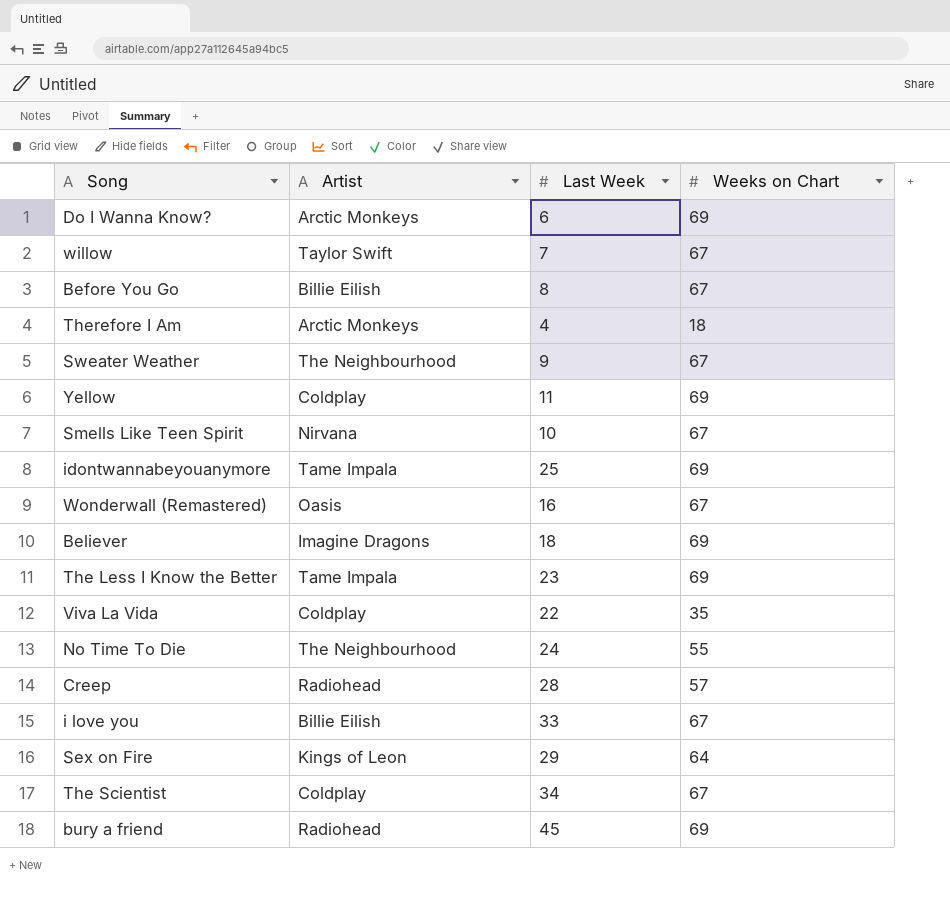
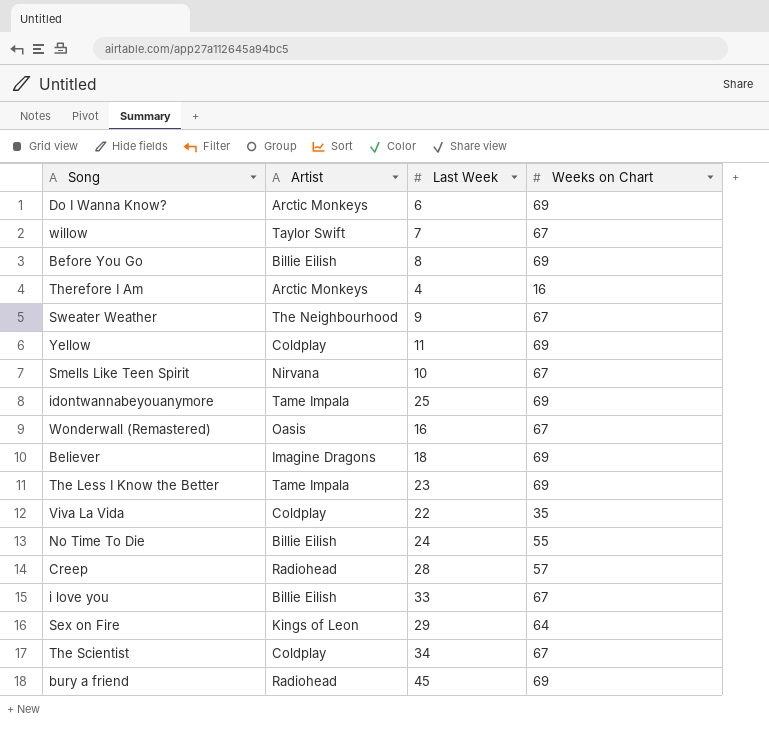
Before You Go | Weeks on Chart: 67 -> 69
Therefore I Am | Weeks on Chart: 18 -> 16
No Time To Die | Artist: The Neighbourhood -> Billie Eilish

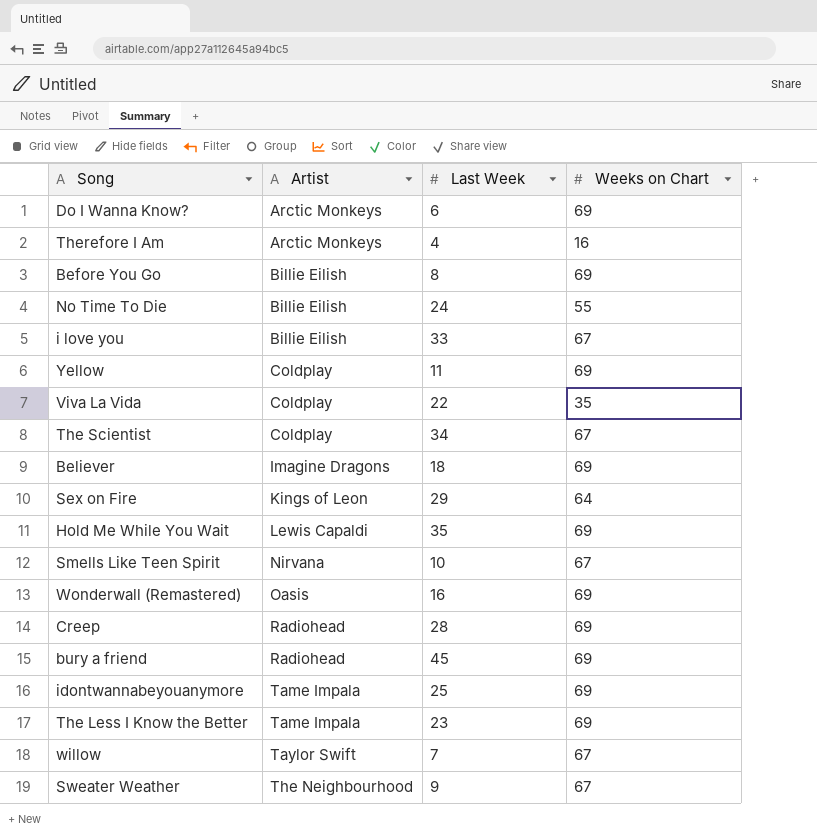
row order: none -> Artist ascending
row Hold Me While You Wait: none -> Lewis Capaldi | 35 | 69
Wonderwall (Remastered) | Weeks on Chart: 67 -> 69
Creep | Weeks on Chart: 57 -> 69

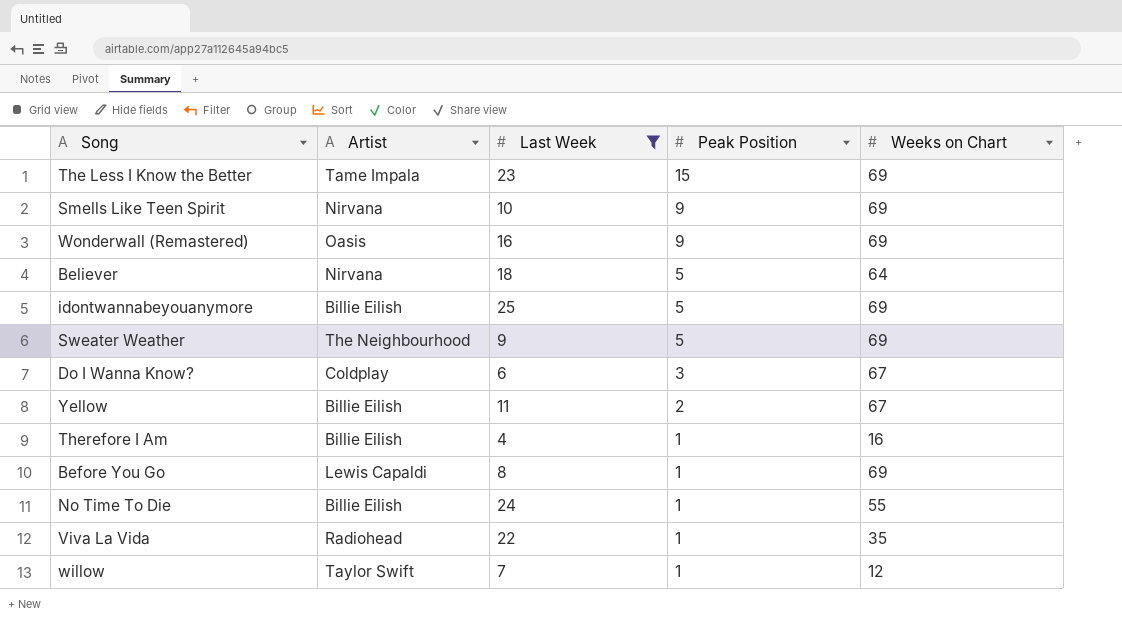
filter: none -> Last Week <= 25
row order: Artist ascending -> Peak Position descending
column Peak Position | position: none -> 4
Smells Like Teen Spirit | Weeks on Chart: 67 -> 69
Believer | Artist: Imagine Dragons -> Nirvana
Believer | Weeks on Chart: 69 -> 64
idontwannabeyouanymore | Artist: Tame Impala -> Billie Eilish
Sweater Weather | Weeks on Chart: 67 -> 69
Do I Wanna Know? | Artist: Arctic Monkeys -> Coldplay
Do I Wanna Know? | Weeks on Chart: 69 -> 67
Yellow | Artist: Coldplay -> Billie Eilish
Yellow | Weeks on Chart: 69 -> 67
Therefore I Am | Artist: Arctic Monkeys -> Billie Eilish
Before You Go | Artist: Billie Eilish -> Lewis Capaldi
Viva La Vida | Artist: Coldplay -> Radiohead
willow | Weeks on Chart: 67 -> 12

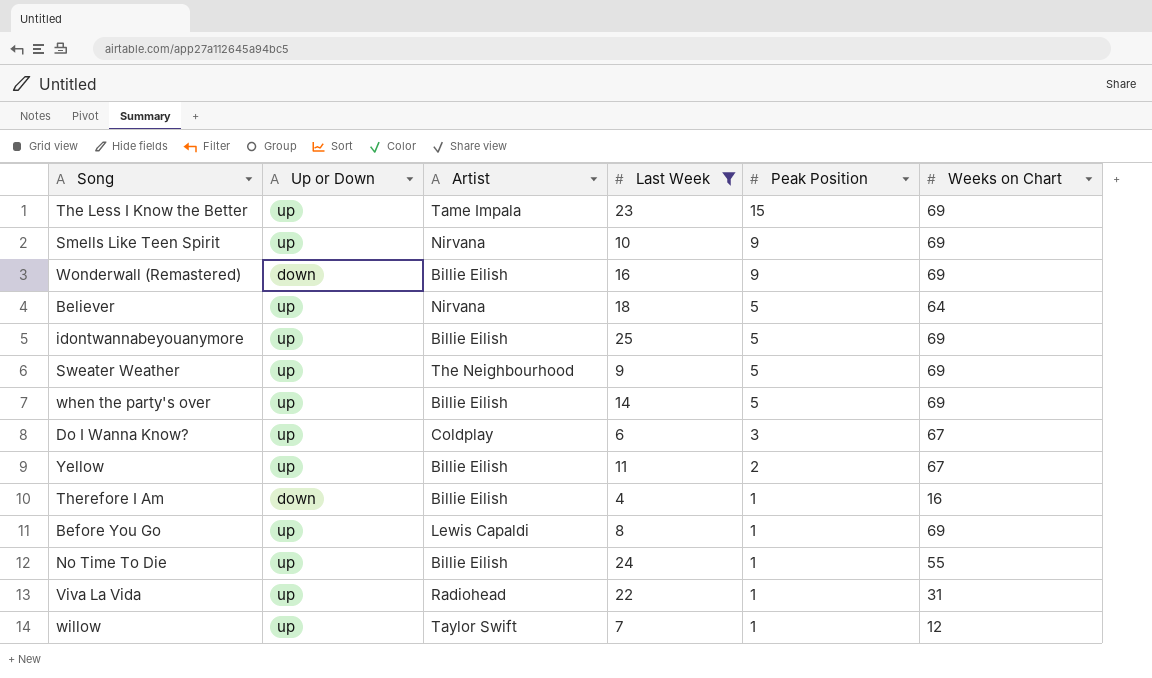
column Up or Down | position: none -> 2
Wonderwall (Remastered) | Artist: Oasis -> Billie Eilish
row when the party's over: none -> up | Billie Eilish | 14 | 5 | 69
Viva La Vida | Weeks on Chart: 35 -> 31

